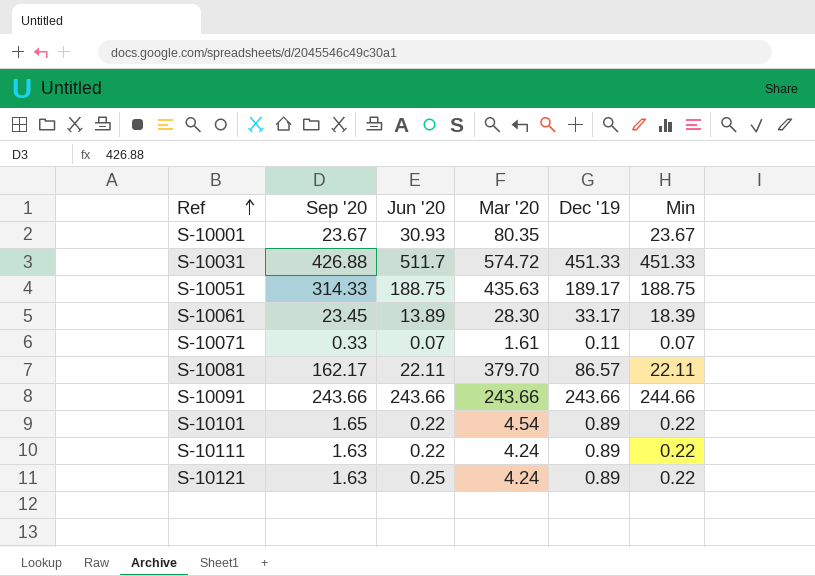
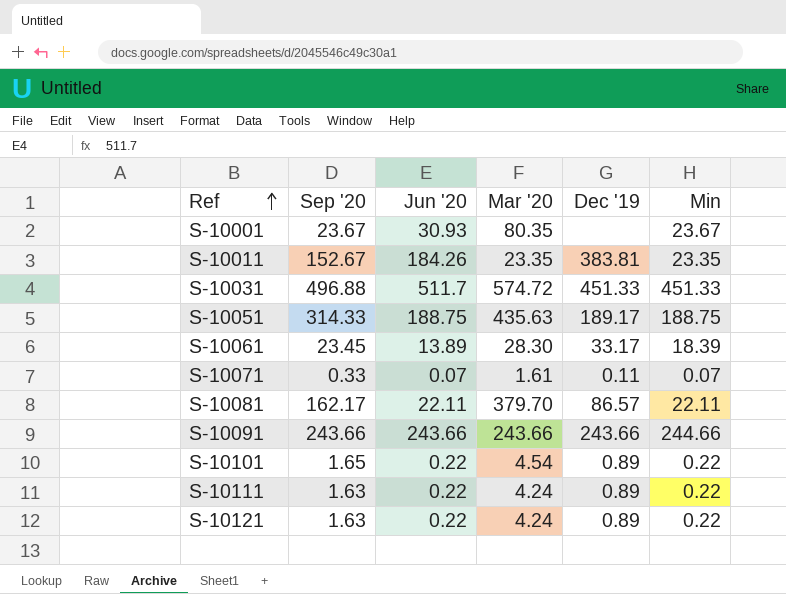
row S-10011: none -> 152.67 | 184.26 | 23.35 | 383.81 | 23.35
S-10031 | Sep '20: 426.88 -> 496.88
S-10121 | Jun '20: 0.25 -> 0.22

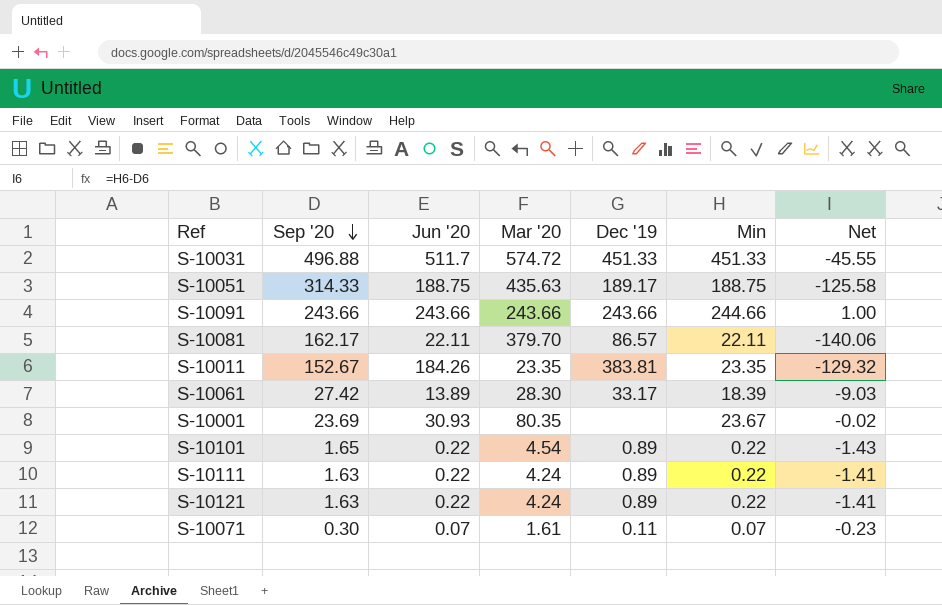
row order: Ref ascending -> Sep '20 descending
column Net | formula: none -> [Min] - [Sep '20]
S-10061 | Sep '20: 23.45 -> 27.42
S-10001 | Sep '20: 23.67 -> 23.69
S-10071 | Sep '20: 0.33 -> 0.30

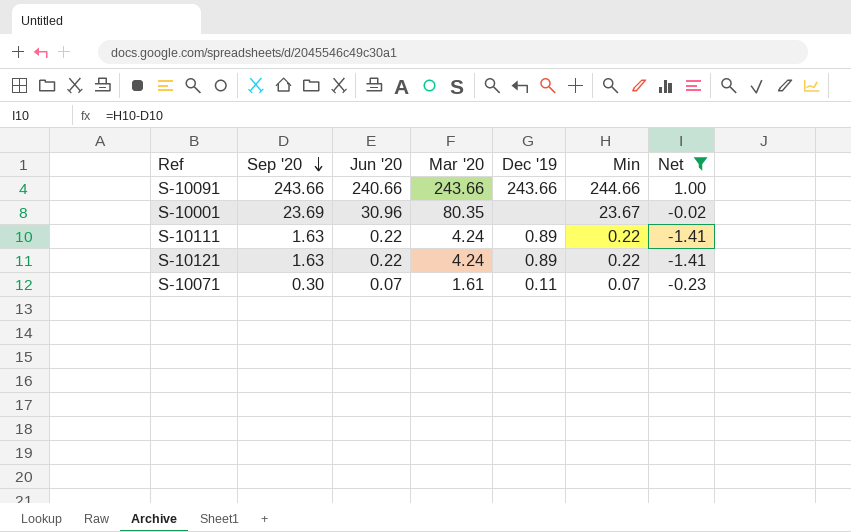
filter: none -> Net >= -1.41
S-10091 | Jun '20: 243.66 -> 240.66
S-10001 | Jun '20: 30.93 -> 30.96

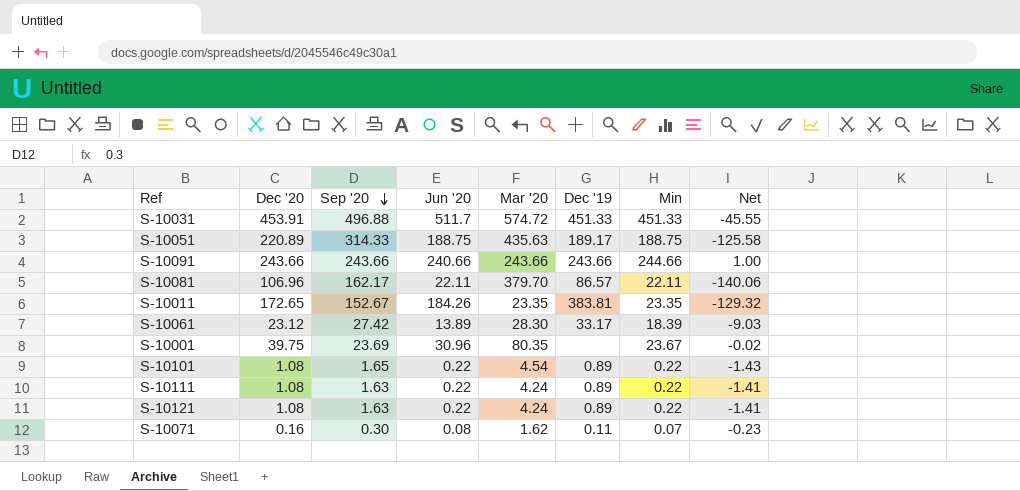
filter: Net >= -1.41 -> none
column Dec '20 | position: none -> 2
S-10071 | Jun '20: 0.07 -> 0.08
S-10071 | Mar '20: 1.61 -> 1.62

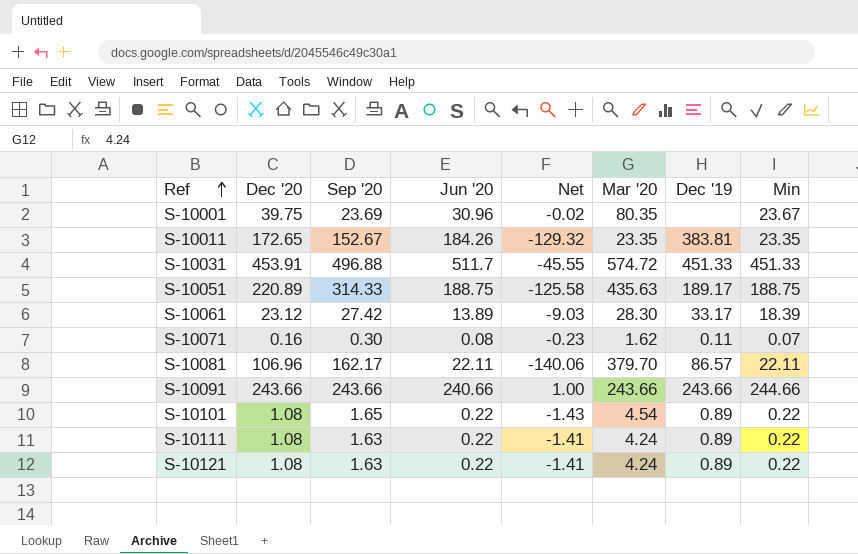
row order: Sep '20 descending -> Ref ascending
column Net | position: 8 -> 5

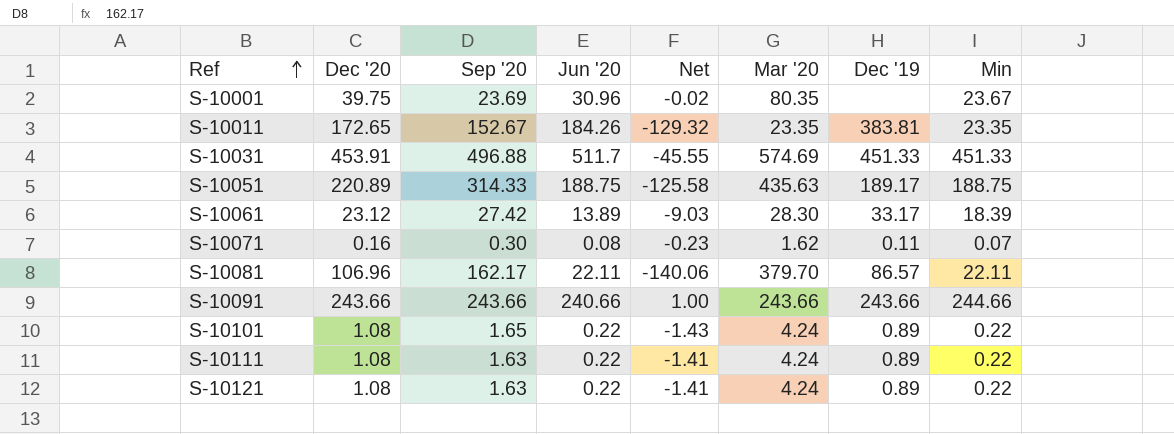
S-10031 | Mar '20: 574.72 -> 574.69
S-10101 | Mar '20: 4.54 -> 4.24

